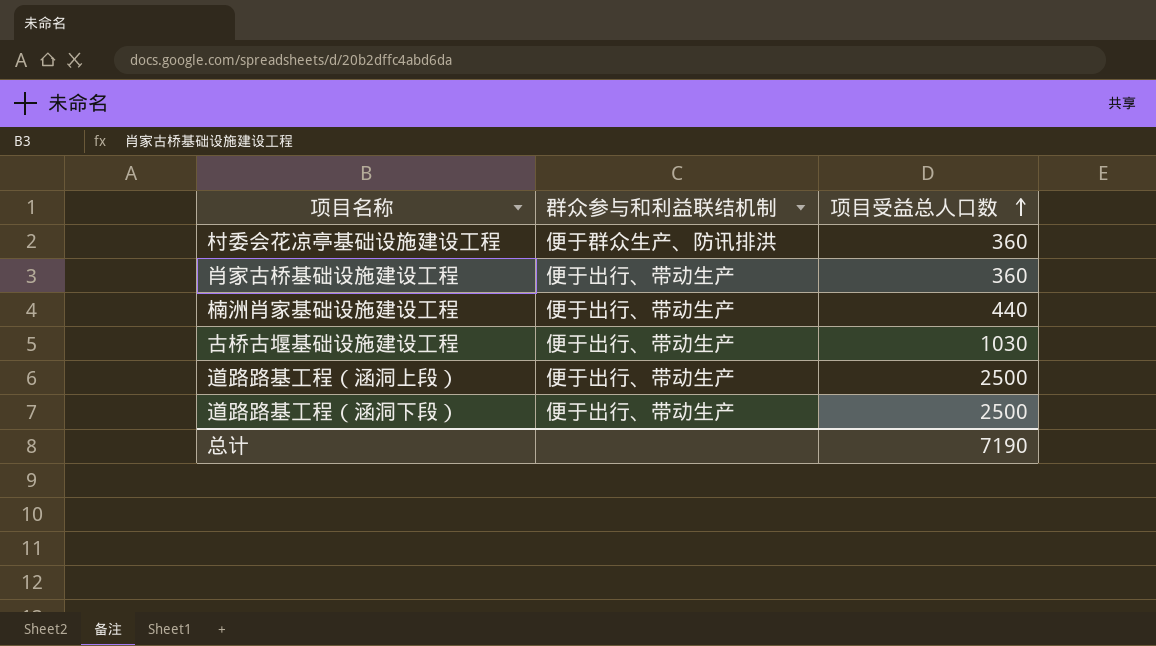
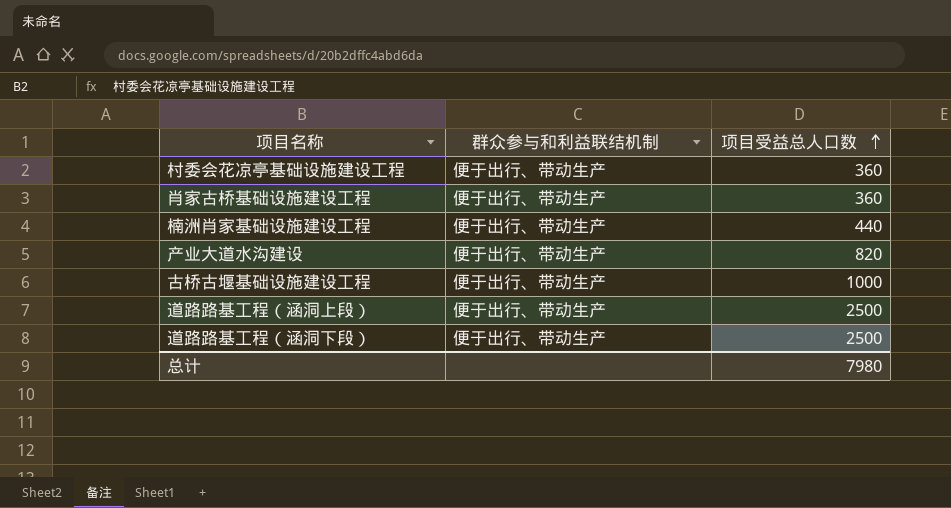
村委会花凉亭基础设施建设工程 | 群众参与和利益联结机制: 便于群众生产、防讯排洪 -> 便于出行、带动生产
row 产业大道水沟建设: none -> 便于出行、带动生产 | 820
古桥古堰基础设施建设工程 | 项目受益总人口数: 1030 -> 1000
总计 | 项目受益总人口数: 7190 -> 7980

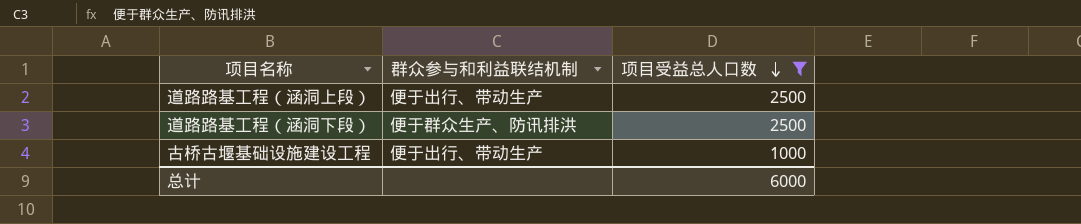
filter: none -> 项目受益总人口数 >= 1000
row order: 项目受益总人口数 ascending -> 项目受益总人口数 descending
道路路基工程（涵洞下段） | 群众参与和利益联结机制: 便于出行、带动生产 -> 便于群众生产、防讯排洪
总计 | 项目受益总人口数: 7980 -> 6000

